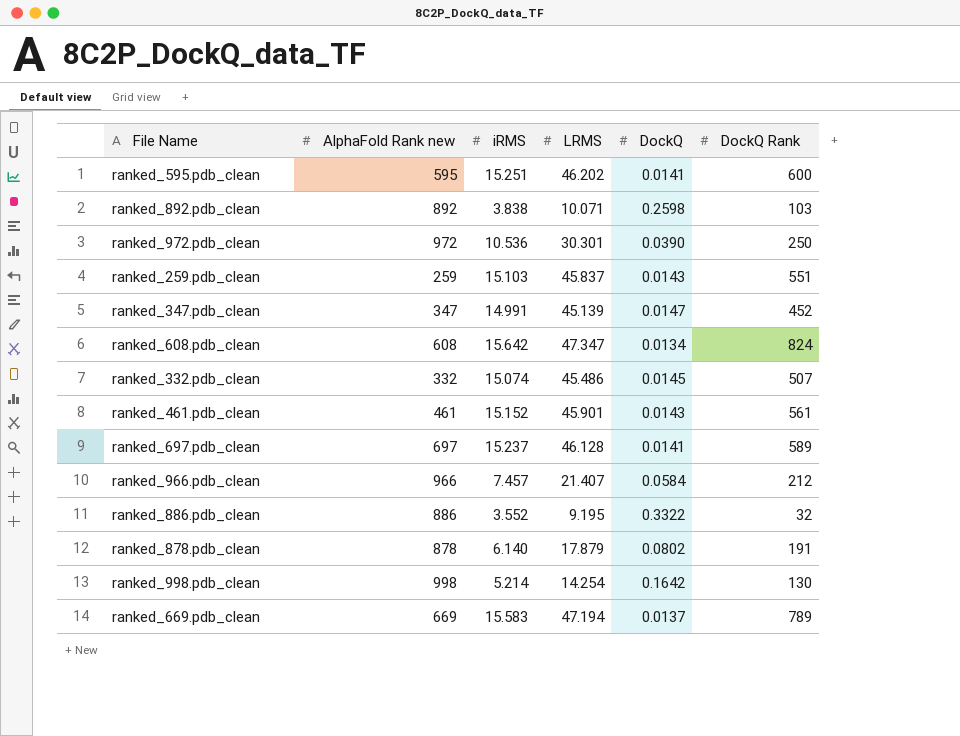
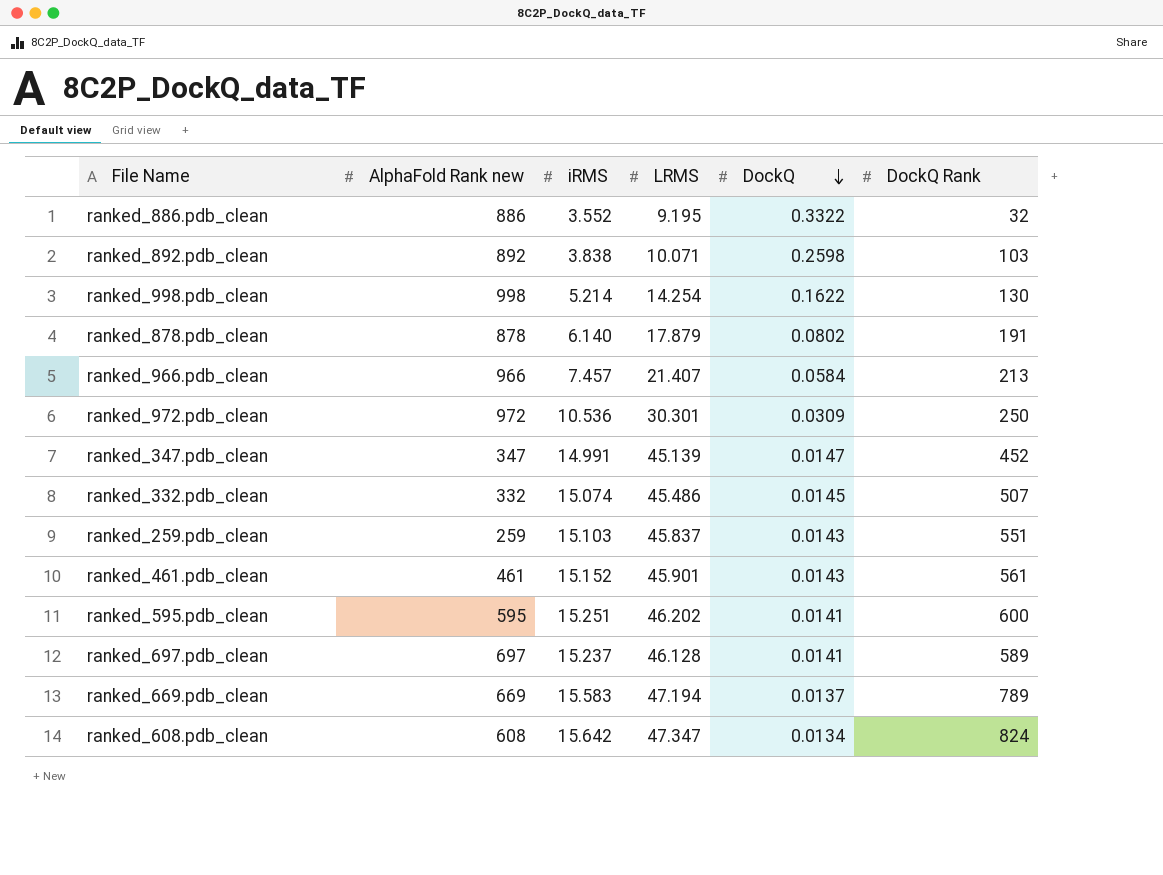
row order: none -> DockQ descending
ranked_998.pdb_clean | DockQ: 0.1642 -> 0.1622
ranked_966.pdb_clean | DockQ Rank: 212 -> 213
ranked_972.pdb_clean | DockQ: 0.0390 -> 0.0309

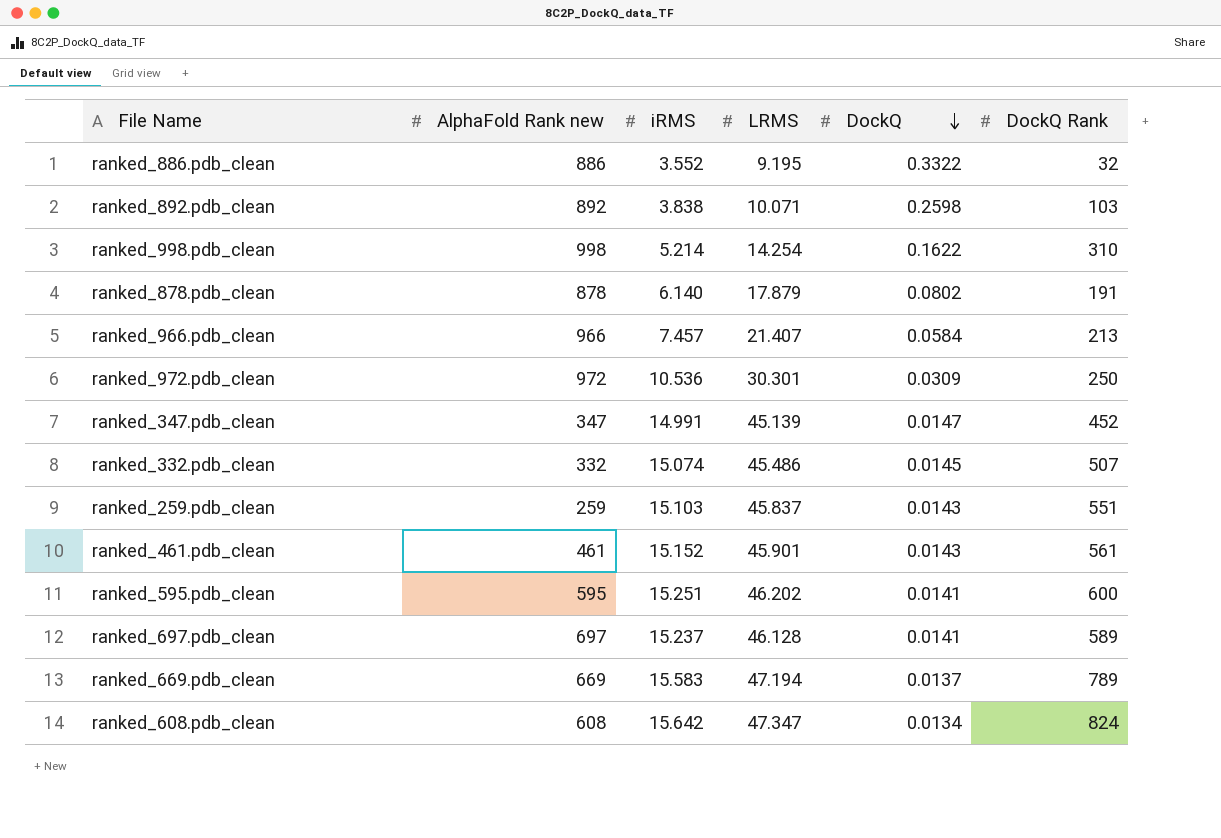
ranked_998.pdb_clean | DockQ Rank: 130 -> 310

